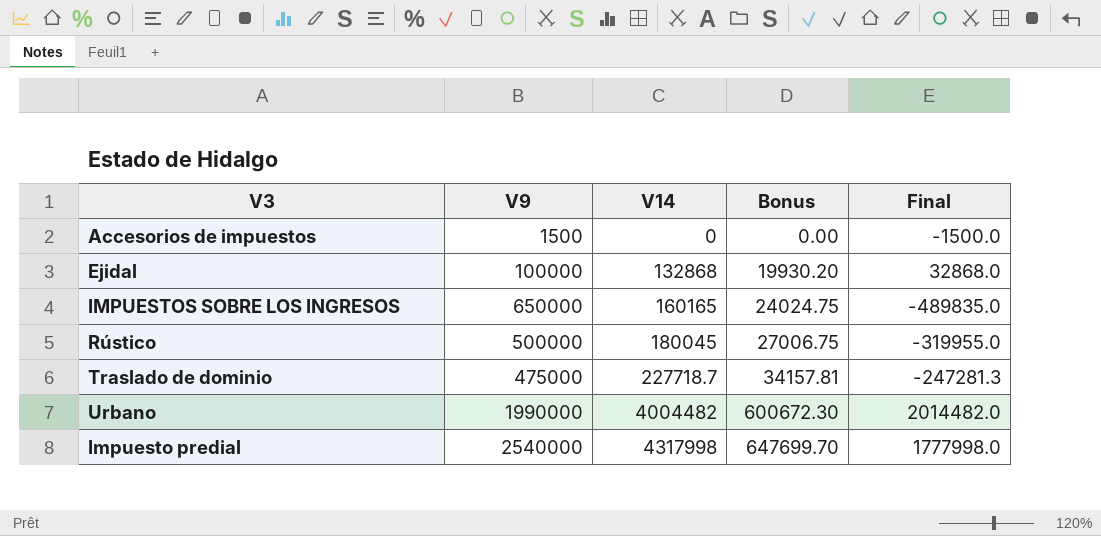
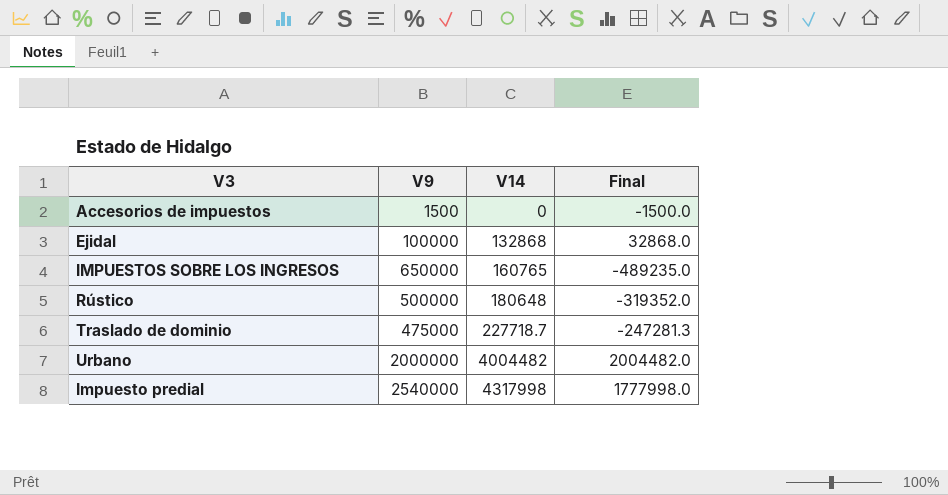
column Bonus | formula: [V14] * 0.15 -> none
IMPUESTOS SOBRE LOS INGRESOS | V14: 160165 -> 160765
IMPUESTOS SOBRE LOS INGRESOS | Final: -489835.0 -> -489235.0
Rústico | V14: 180045 -> 180648
Rústico | Final: -319955.0 -> -319352.0
Urbano | V9: 1990000 -> 2000000
Urbano | Final: 2014482.0 -> 2004482.0

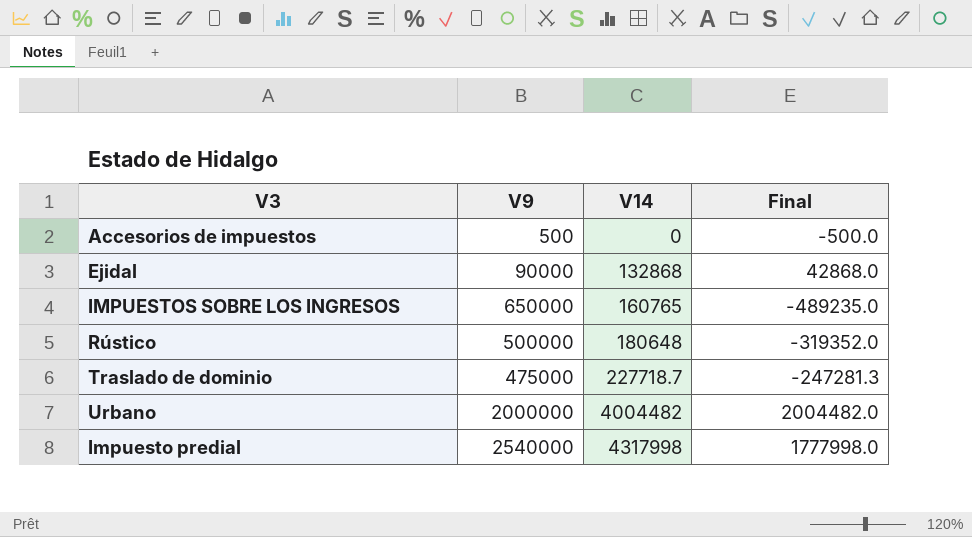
Accesorios de impuestos | V9: 1500 -> 500
Accesorios de impuestos | Final: -1500.0 -> -500.0
Ejidal | V9: 100000 -> 90000
Ejidal | Final: 32868.0 -> 42868.0

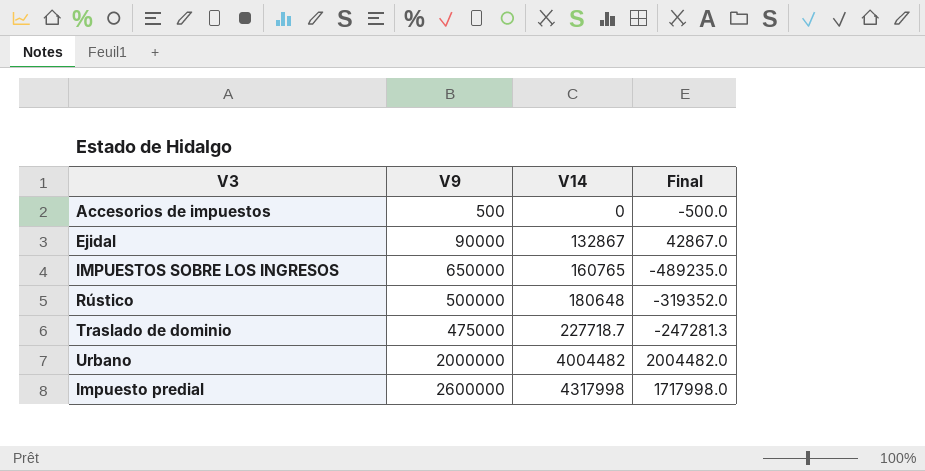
Ejidal | V14: 132868 -> 132867
Ejidal | Final: 42868.0 -> 42867.0
Impuesto predial | V9: 2540000 -> 2600000
Impuesto predial | Final: 1777998.0 -> 1717998.0

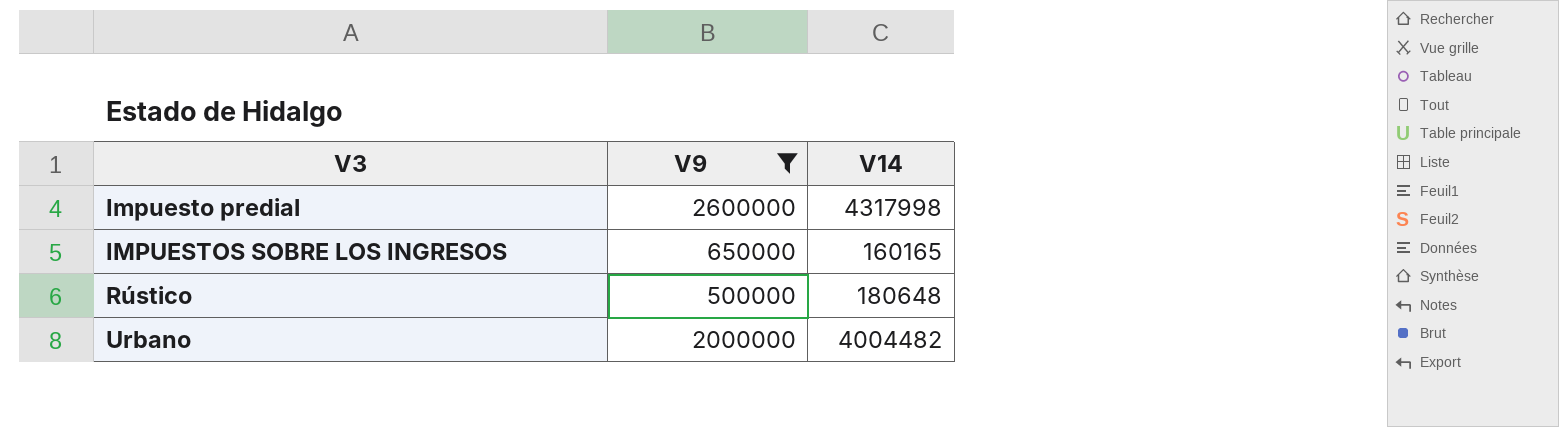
filter: none -> V9 >= 500000
row order: V14 ascending -> V3 ascending
column Final | formula: [V14] - [V9] -> none
IMPUESTOS SOBRE LOS INGRESOS | V14: 160765 -> 160165

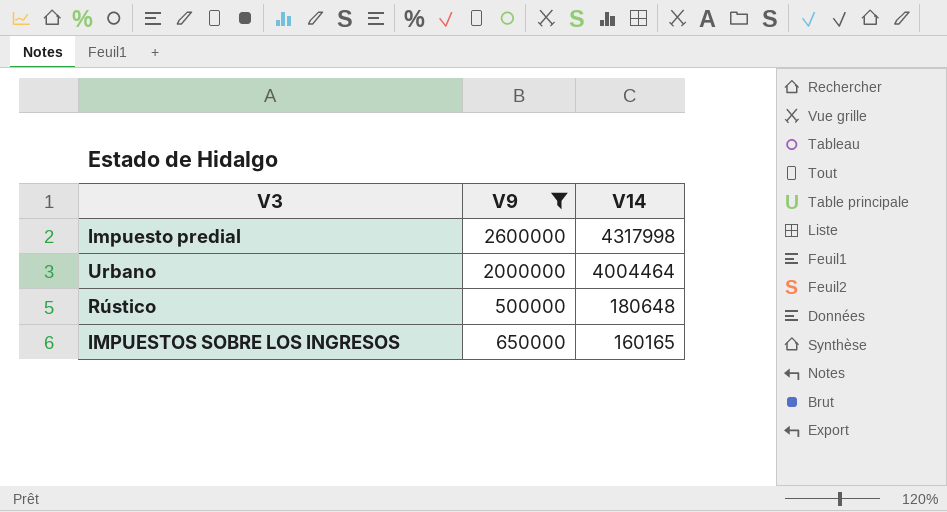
row order: V3 ascending -> V14 descending
Urbano | V14: 4004482 -> 4004464

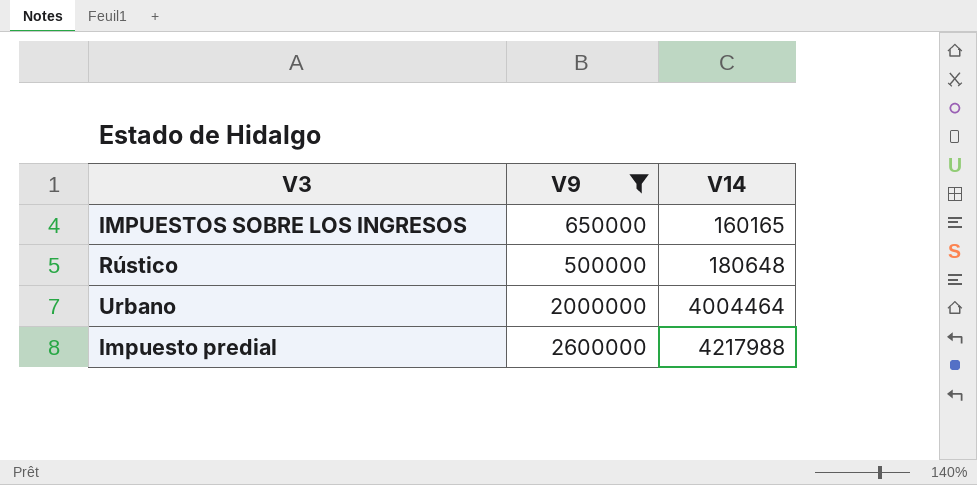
row order: V14 descending -> V14 ascending
Impuesto predial | V14: 4317998 -> 4217988

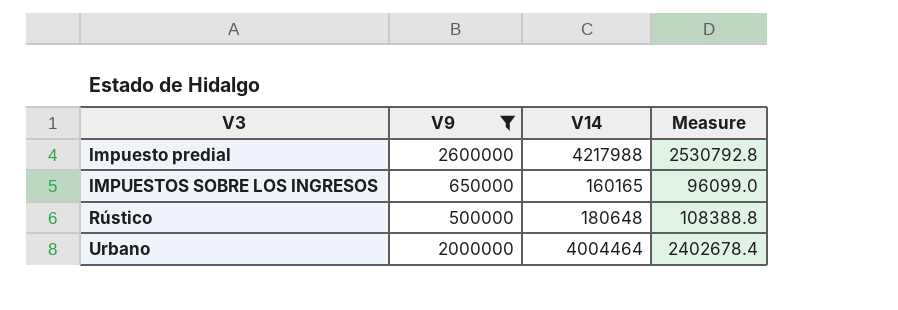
row order: V14 ascending -> V3 ascending
column Measure | formula: none -> [V14] * 0.6

